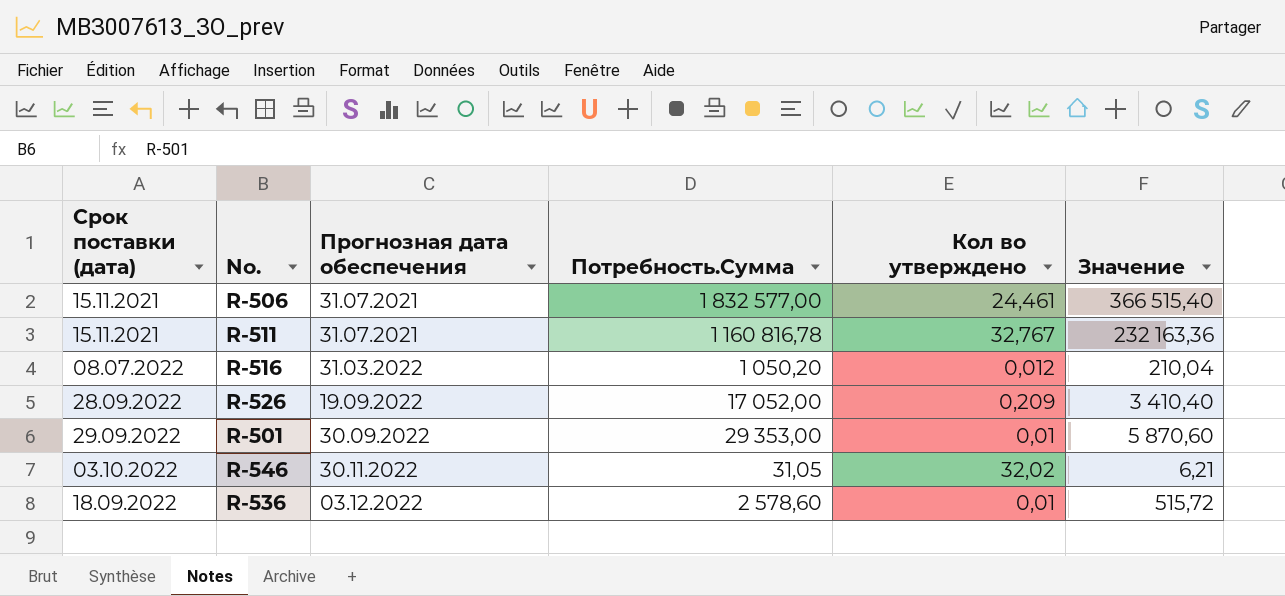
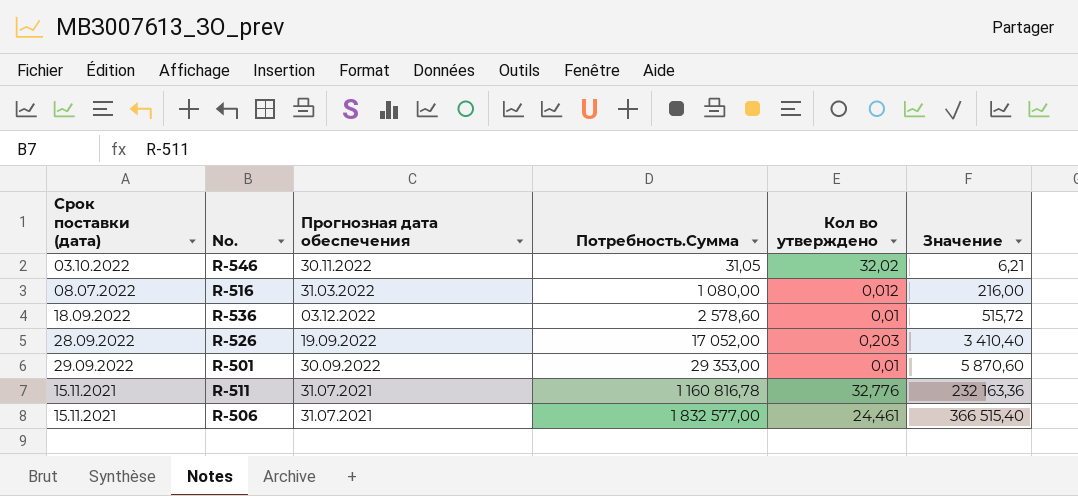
row order: Прогнозная дата обеспечения ascending -> Потребность.Сумма ascending
R-516 | Потребность.Сумма: 1 050,20 -> 1 080,00
R-516 | Значение: 210,04 -> 216,00
R-526 | Кол во утверждено: 0,209 -> 0,203
R-511 | Кол во утверждено: 32,767 -> 32,776

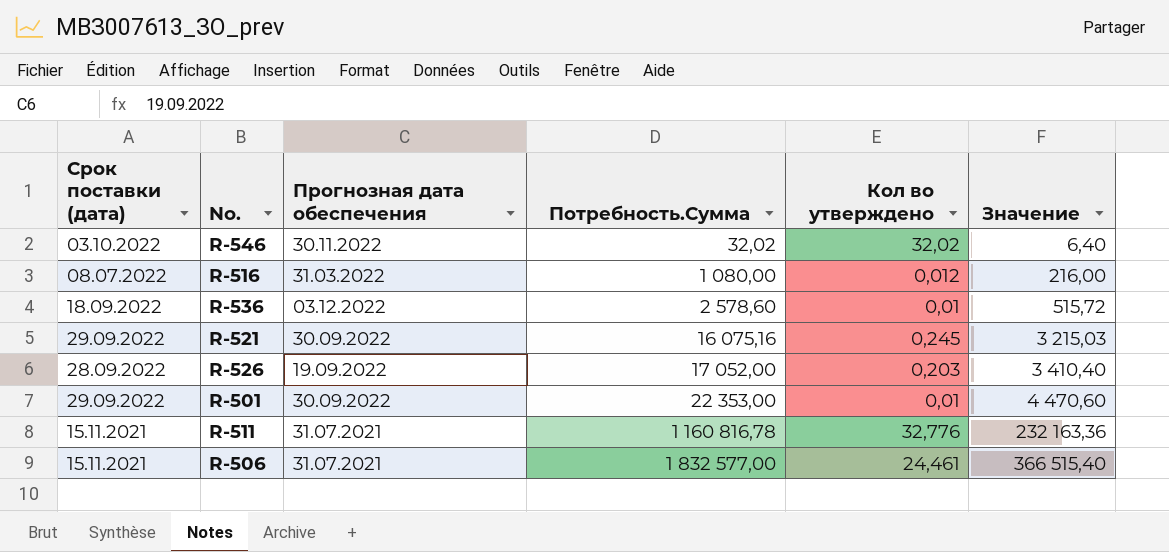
R-546 | Потребность.Сумма: 31,05 -> 32,02
R-546 | Значение: 6,21 -> 6,40
row R-521: none -> 29.09.2022 | 30.09.2022 | 16 075,16 | 0,245 | 3 215,03
R-501 | Потребность.Сумма: 29 353,00 -> 22 353,00
R-501 | Значение: 5 870,60 -> 4 470,60

